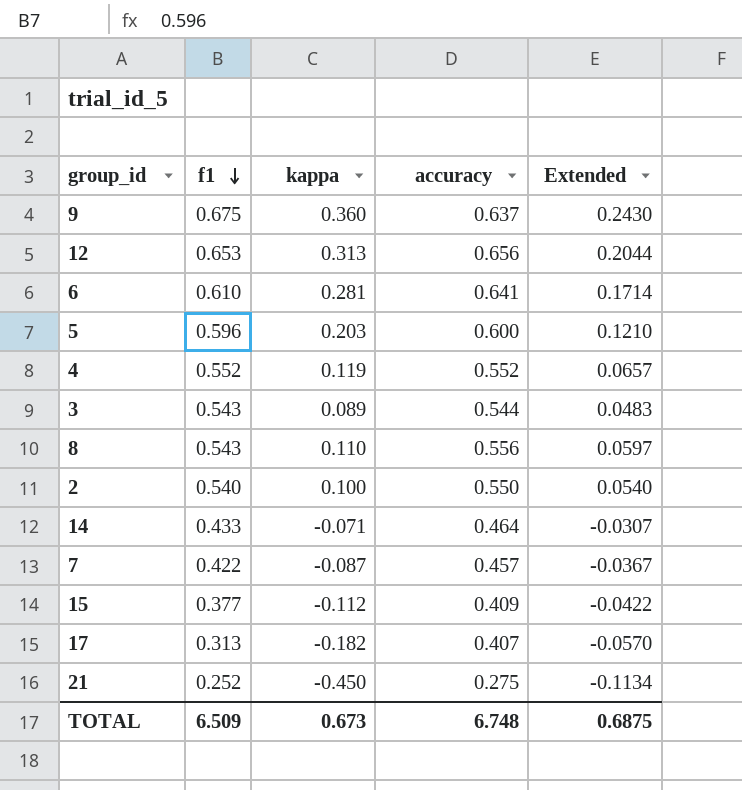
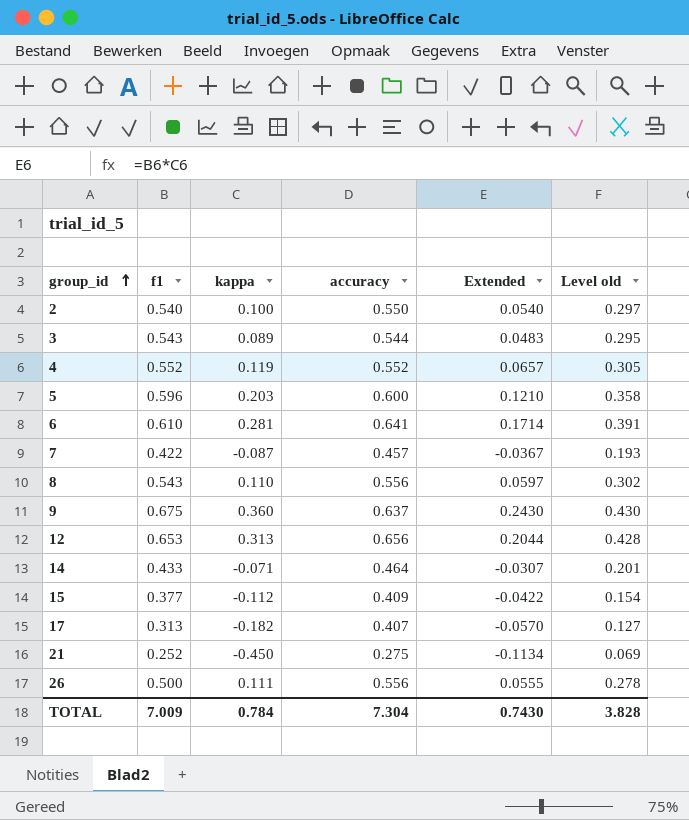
row order: f1 descending -> group_id ascending
column Level old | formula: none -> [f1] * [accuracy]
row 26: none -> 0.500 | 0.111 | 0.556 | 0.0555 | 0.278
TOTAL | f1: 6.509 -> 7.009
TOTAL | kappa: 0.673 -> 0.784
TOTAL | accuracy: 6.748 -> 7.304
TOTAL | Extended: 0.6875 -> 0.7430

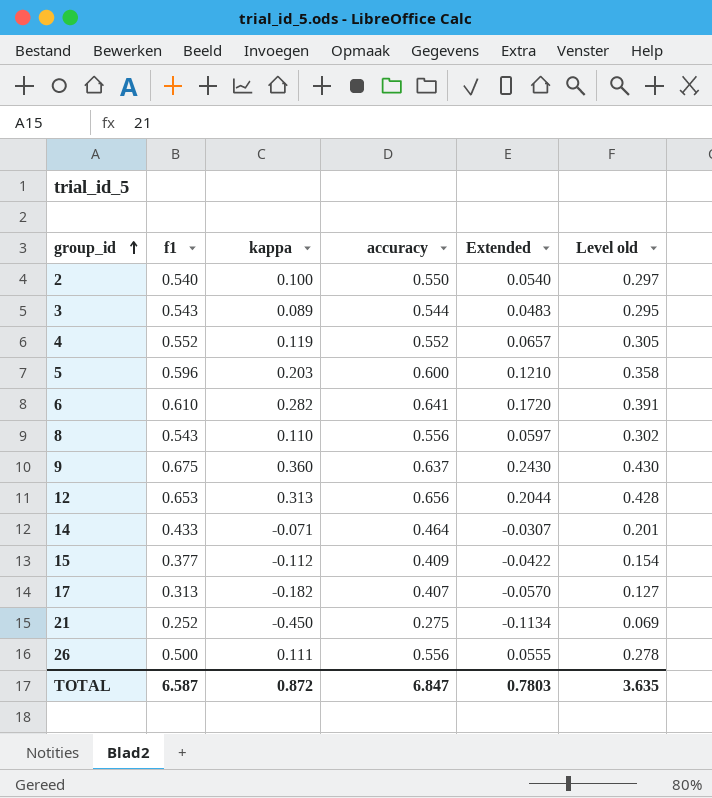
row 7: 0.422 | -0.087 | 0.457 | -0.0367 | 0.193 -> none
6 | kappa: 0.281 -> 0.282
6 | Extended: 0.1714 -> 0.1720
TOTAL | f1: 7.009 -> 6.587
TOTAL | kappa: 0.784 -> 0.872
TOTAL | accuracy: 7.304 -> 6.847
TOTAL | Extended: 0.7430 -> 0.7803
TOTAL | Level old: 3.828 -> 3.635

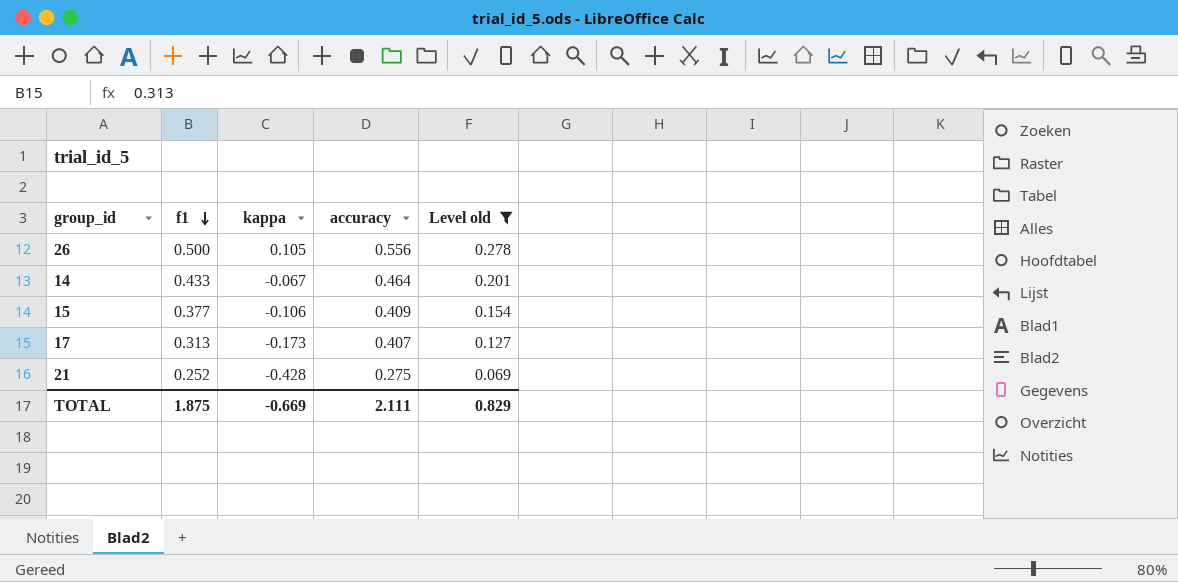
filter: none -> Level old <= 0.278
row order: group_id ascending -> f1 descending
column Extended | formula: [f1] * [kappa] -> none
26 | kappa: 0.111 -> 0.105
14 | kappa: -0.071 -> -0.067
15 | kappa: -0.112 -> -0.106
17 | kappa: -0.182 -> -0.173
21 | kappa: -0.450 -> -0.428
TOTAL | f1: 6.587 -> 1.875
TOTAL | kappa: 0.872 -> -0.669
TOTAL | accuracy: 6.847 -> 2.111
TOTAL | Level old: 3.635 -> 0.829

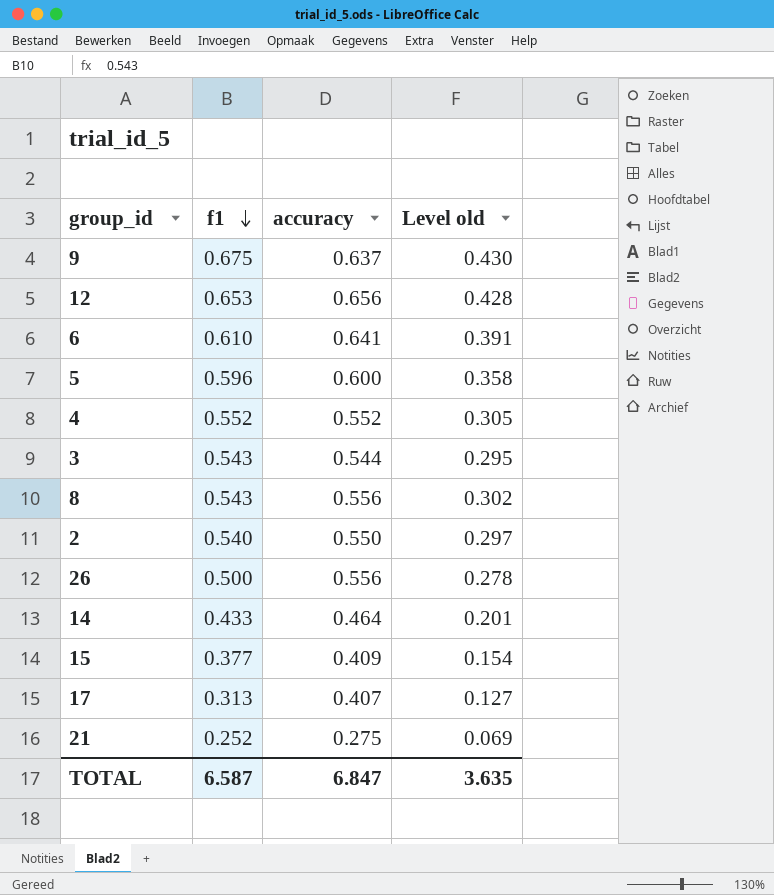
filter: Level old <= 0.278 -> none
column kappa | position: 3 -> none
TOTAL | f1: 1.875 -> 6.587
TOTAL | accuracy: 2.111 -> 6.847
TOTAL | Level old: 0.829 -> 3.635

